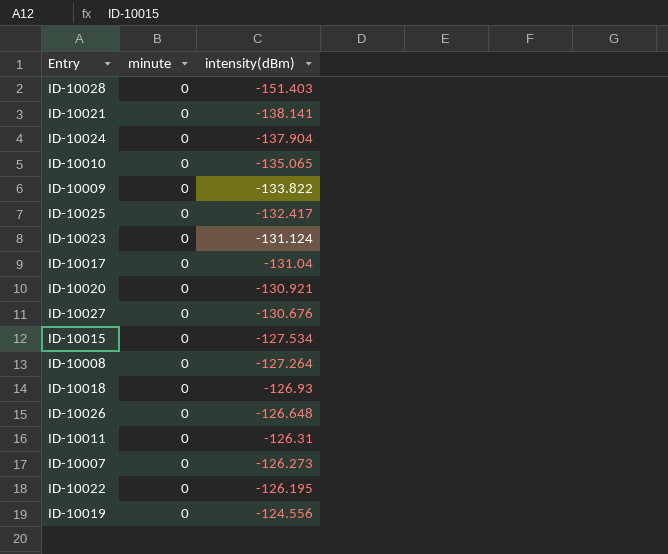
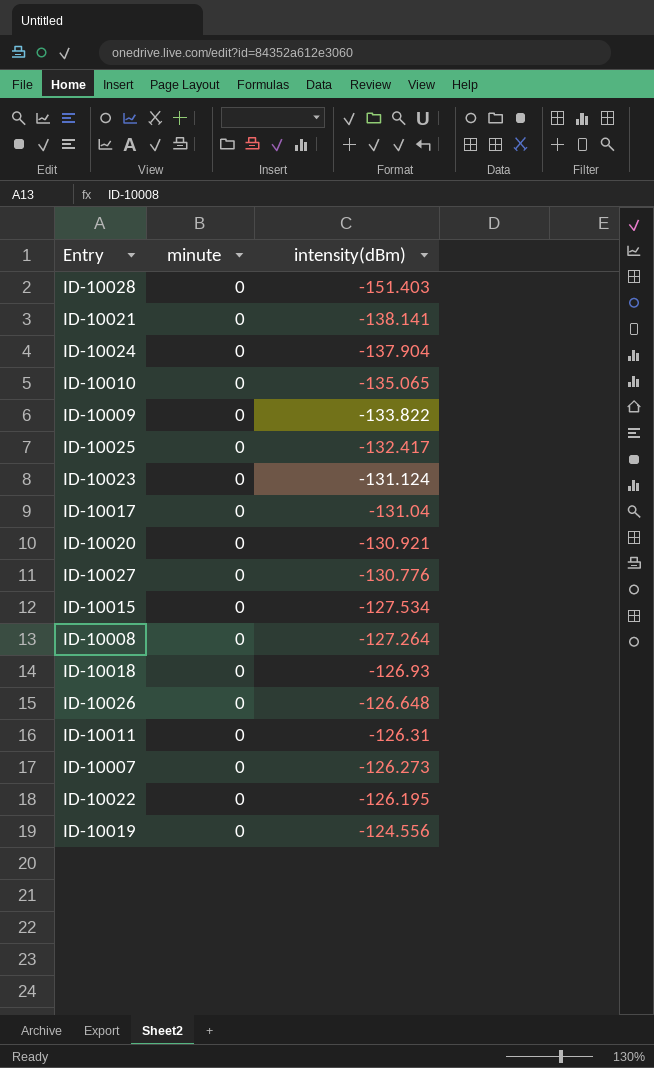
ID-10027 | intensity(dBm): -130.676 -> -130.776

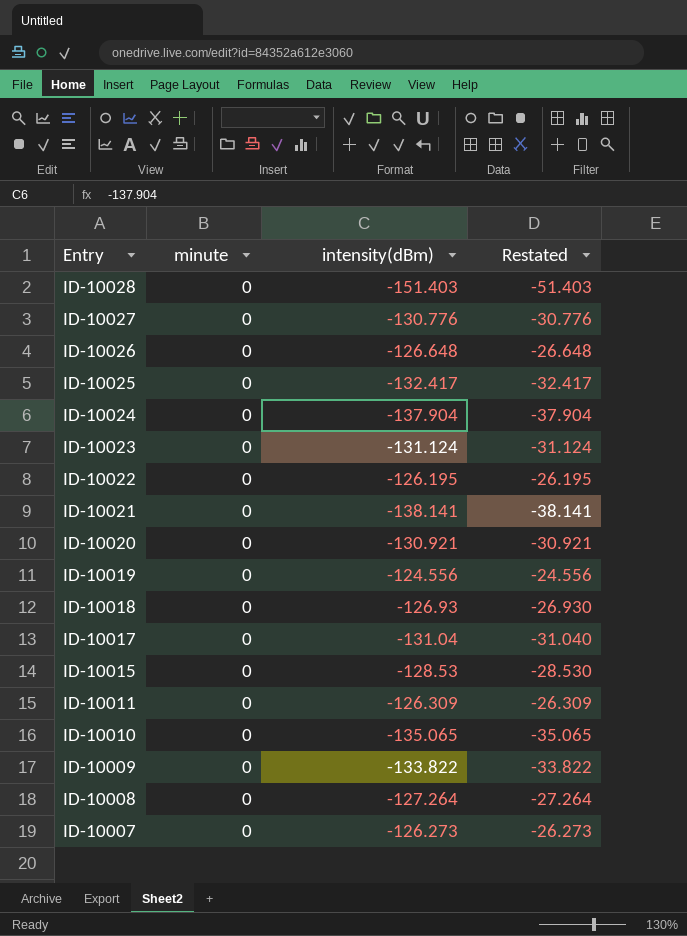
row order: intensity(dBm) ascending -> Entry descending
column Restated | formula: none -> [intensity(dBm)] + 100
ID-10015 | intensity(dBm): -127.534 -> -128.53
ID-10011 | intensity(dBm): -126.31 -> -126.309

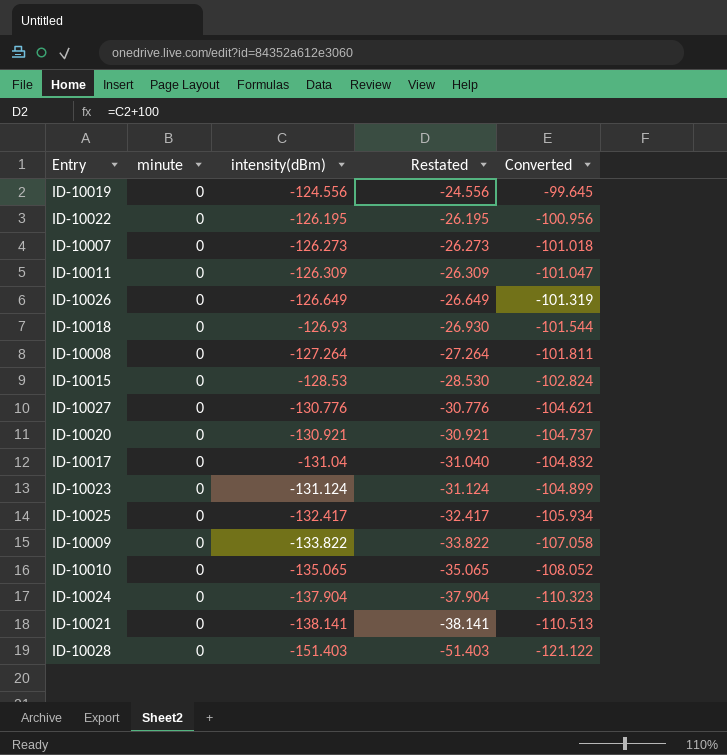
row order: Entry descending -> intensity(dBm) descending
column Converted | formula: none -> [intensity(dBm)] * 0.8
ID-10026 | intensity(dBm): -126.648 -> -126.649
ID-10026 | Restated: -26.648 -> -26.649

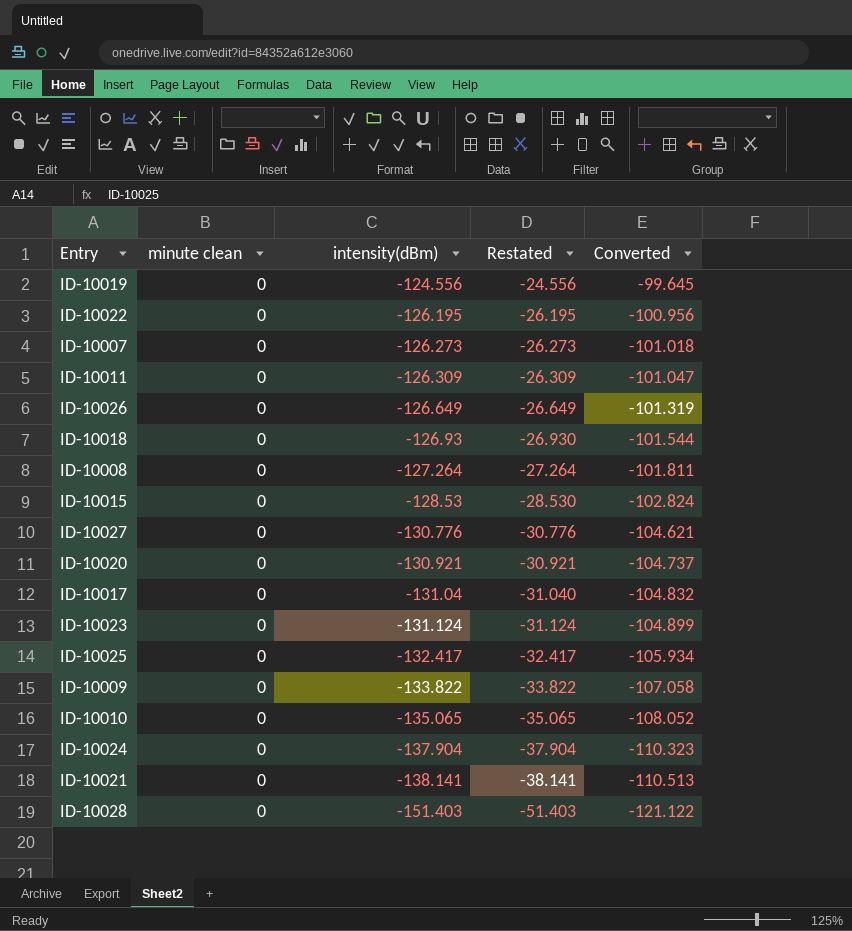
column name: minute -> minute clean

